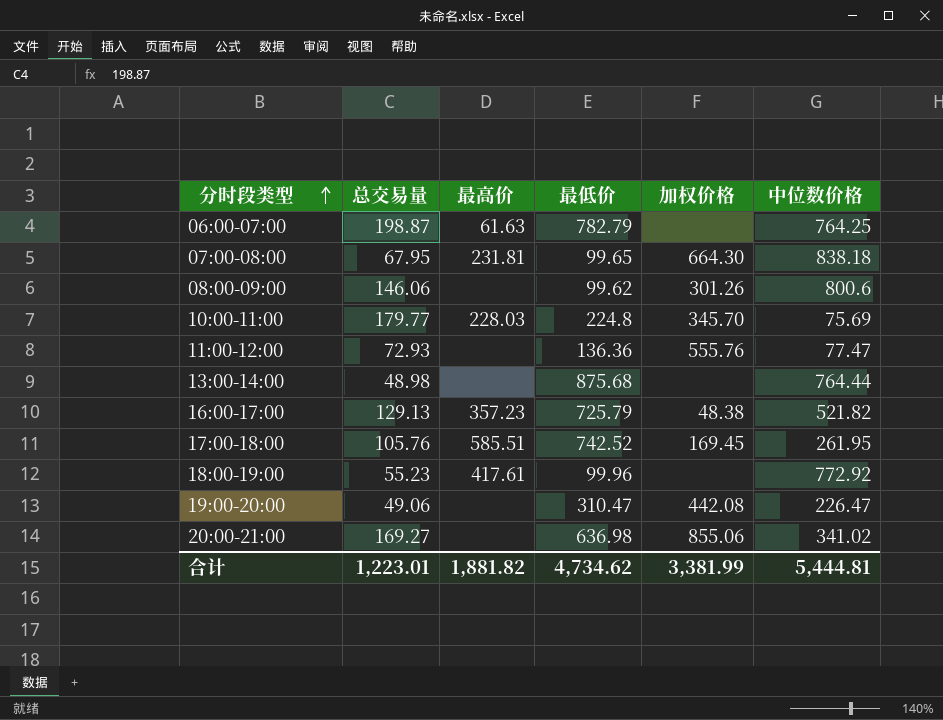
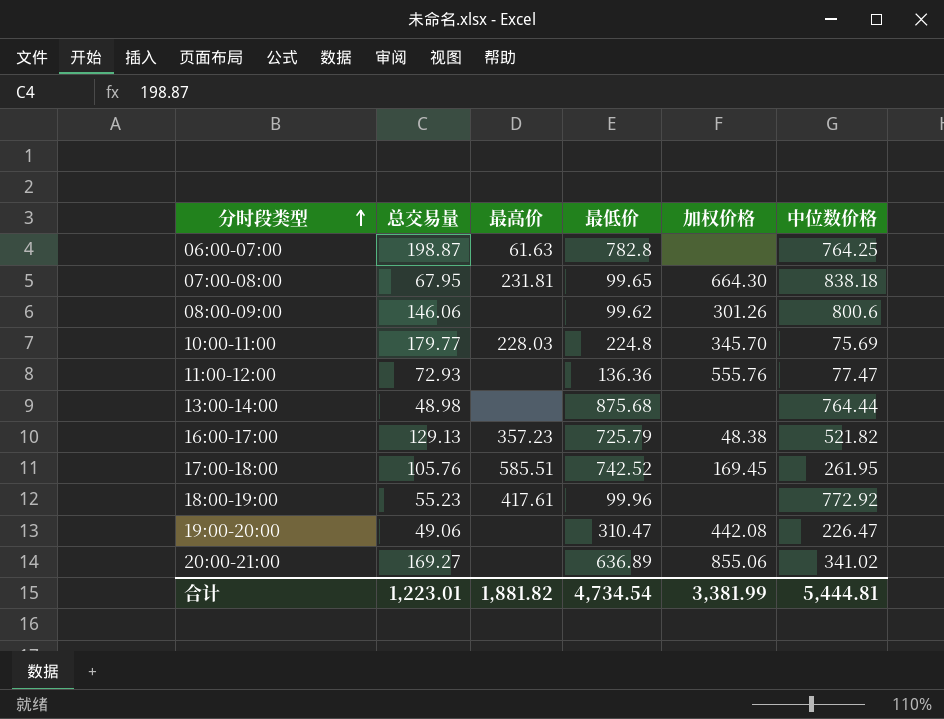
06:00-07:00 | 最低价: 782.79 -> 782.8
20:00-21:00 | 最低价: 636.98 -> 636.89
合计 | 最低价: 4,734.62 -> 4,734.54

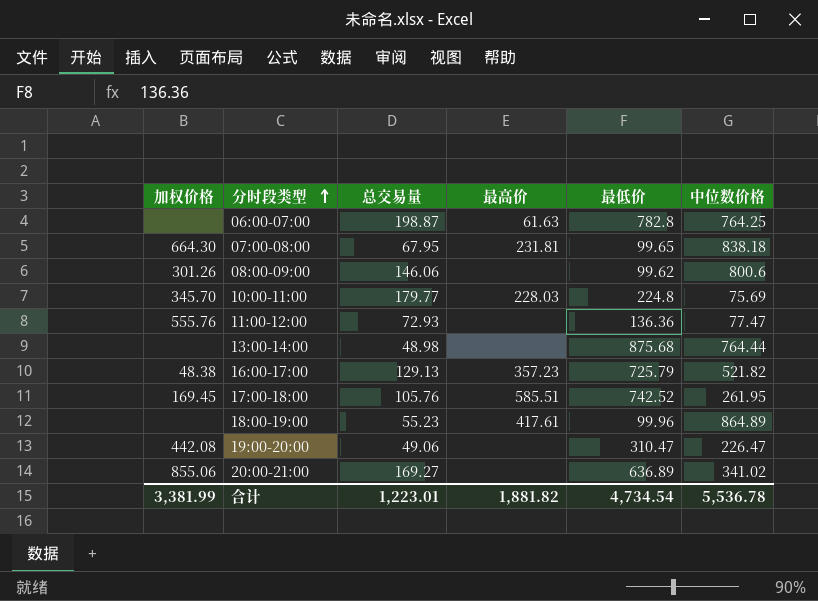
column 加权价格 | position: 5 -> 1
18:00-19:00 | 中位数价格: 772.92 -> 864.89
合计 | 中位数价格: 5,444.81 -> 5,536.78

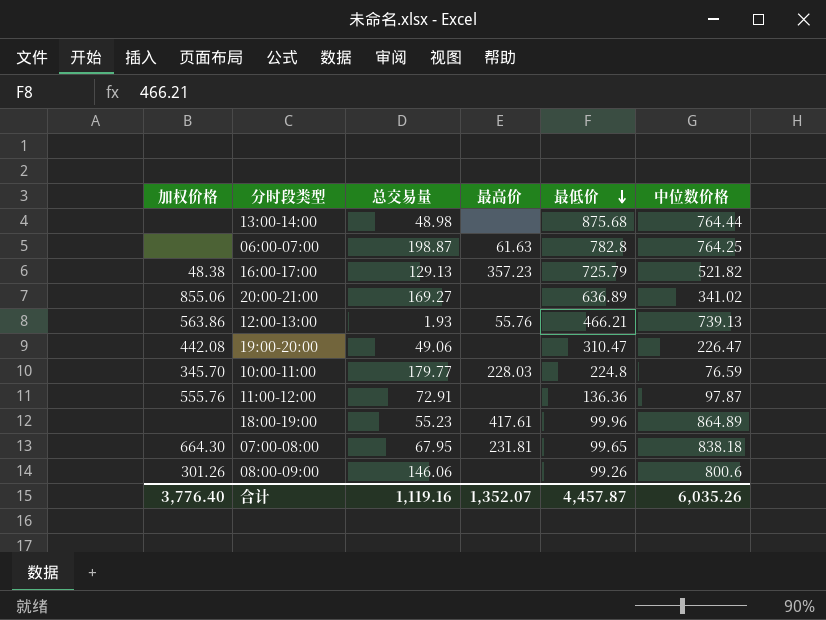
row order: 分时段类型 ascending -> 最低价 descending
row 17:00-18:00: 169.45 | 105.76 | 585.51 | 742.52 | 261.95 -> none
row 12:00-13:00: none -> 563.86 | 1.93 | 55.76 | 466.21 | 739.13
10:00-11:00 | 中位数价格: 75.69 -> 76.59
11:00-12:00 | 总交易量: 72.93 -> 72.91
11:00-12:00 | 中位数价格: 77.47 -> 97.87
08:00-09:00 | 最低价: 99.62 -> 99.26
合计 | 加权价格: 3,381.99 -> 3,776.40
合计 | 总交易量: 1,223.01 -> 1,119.16
合计 | 最高价: 1,881.82 -> 1,352.07
合计 | 最低价: 4,734.54 -> 4,457.87
合计 | 中位数价格: 5,536.78 -> 6,035.26

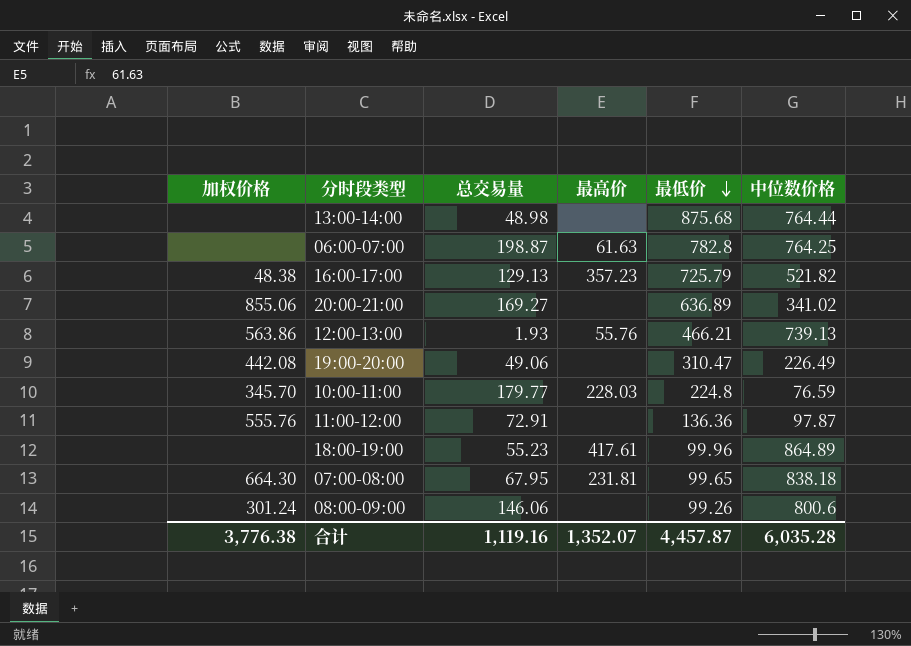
19:00-20:00 | 中位数价格: 226.47 -> 226.49
08:00-09:00 | 加权价格: 301.26 -> 301.24
合计 | 加权价格: 3,776.40 -> 3,776.38
合计 | 中位数价格: 6,035.26 -> 6,035.28

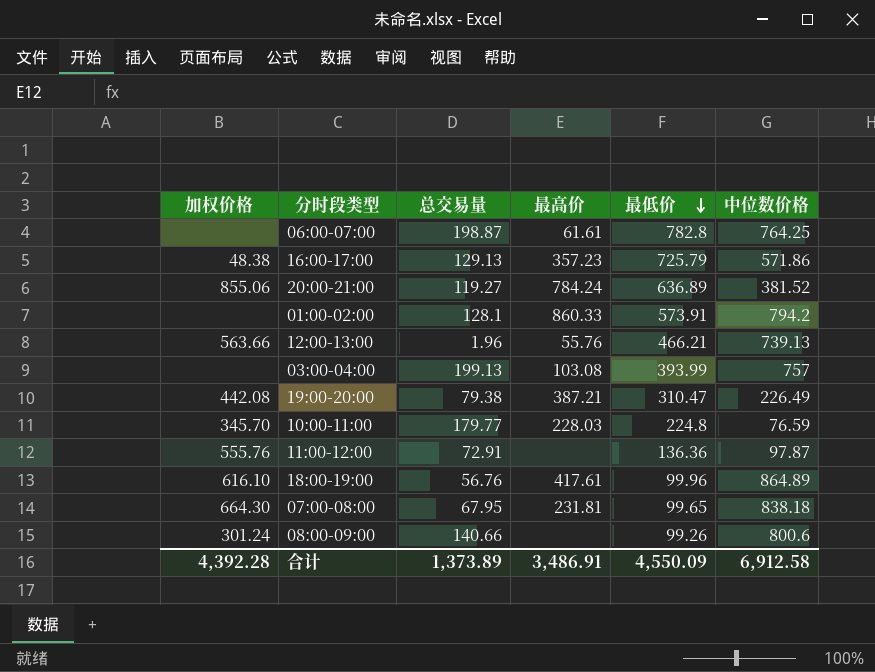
row 13:00-14:00: none | 48.98 | none | 875.68 | 764.44 -> none
06:00-07:00 | 最高价: 61.63 -> 61.61
16:00-17:00 | 中位数价格: 521.82 -> 571.86
20:00-21:00 | 总交易量: 169.27 -> 119.27
20:00-21:00 | 最高价: none -> 784.24
20:00-21:00 | 中位数价格: 341.02 -> 381.52
row 01:00-02:00: none -> none | 128.1 | 860.33 | 573.91 | 794.2
12:00-13:00 | 加权价格: 563.86 -> 563.66
12:00-13:00 | 总交易量: 1.93 -> 1.96
row 03:00-04:00: none -> none | 199.13 | 103.08 | 393.99 | 757
19:00-20:00 | 总交易量: 49.06 -> 79.38
19:00-20:00 | 最高价: none -> 387.21
18:00-19:00 | 加权价格: none -> 616.10
18:00-19:00 | 总交易量: 55.23 -> 56.76
08:00-09:00 | 总交易量: 146.06 -> 140.66
合计 | 加权价格: 3,776.38 -> 4,392.28
合计 | 总交易量: 1,119.16 -> 1,373.89
合计 | 最高价: 1,352.07 -> 3,486.91
合计 | 最低价: 4,457.87 -> 4,550.09
合计 | 中位数价格: 6,035.28 -> 6,912.58

